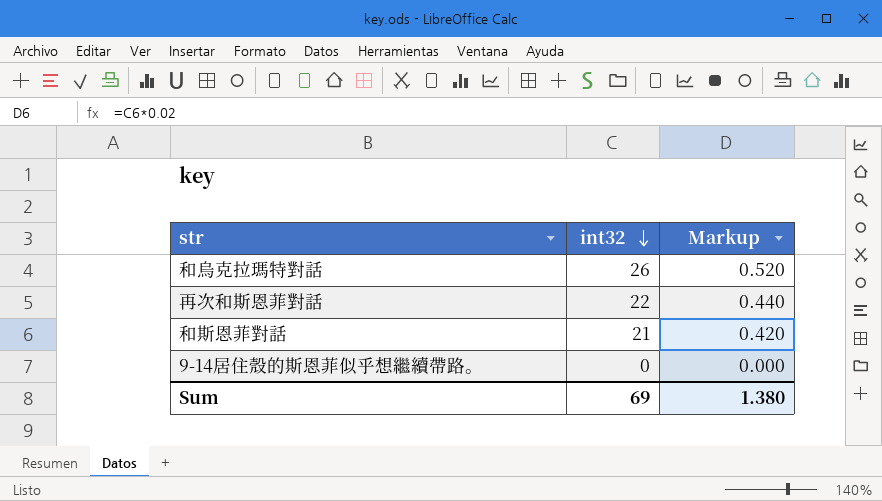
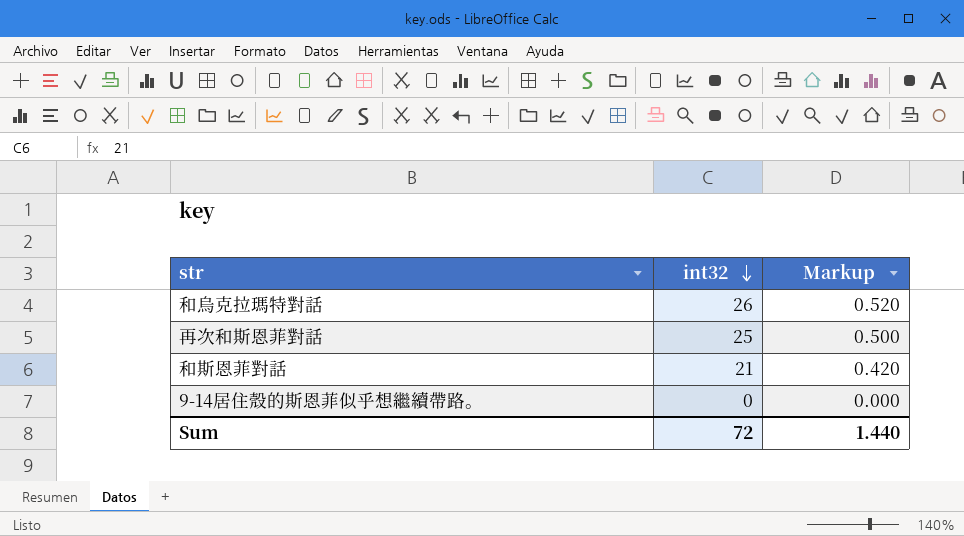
再次和斯恩菲對話 | int32: 22 -> 25
再次和斯恩菲對話 | Markup: 0.440 -> 0.500
Sum | int32: 69 -> 72
Sum | Markup: 1.380 -> 1.440

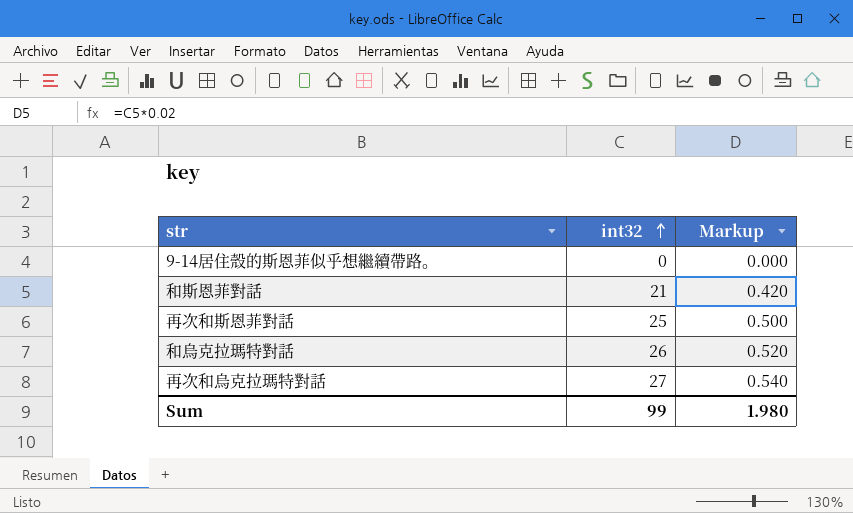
row order: int32 descending -> int32 ascending
row 再次和烏克拉瑪特對話: none -> 27 | 0.540
Sum | int32: 72 -> 99
Sum | Markup: 1.440 -> 1.980

